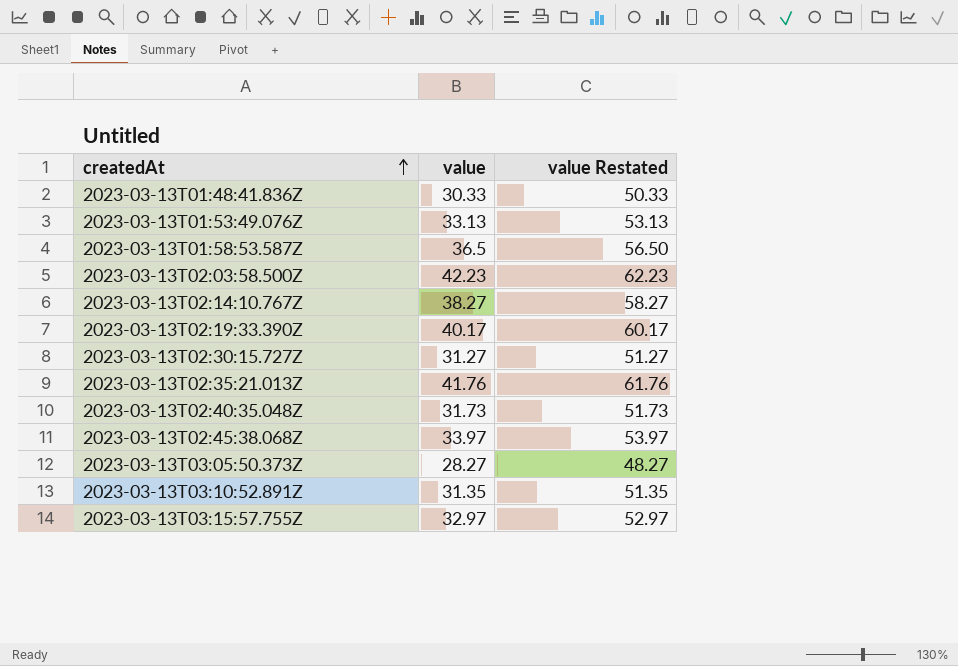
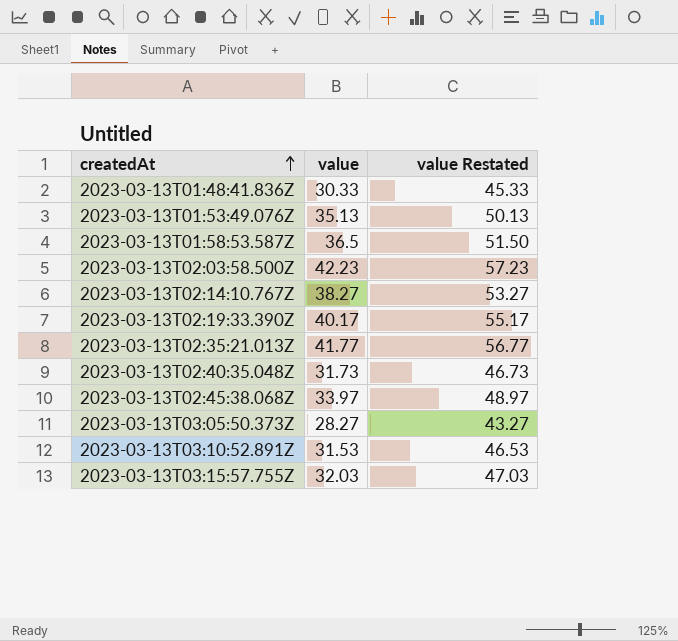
column value Restated | formula: [value] + 20 -> [value] + 15
row 2023-03-13T02:30:15.727Z: 31.27 | 51.27 -> none
2023-03-13T01:53:49.076Z | value: 33.13 -> 35.13
2023-03-13T02:35:21.013Z | value: 41.76 -> 41.77
2023-03-13T03:10:52.891Z | value: 31.35 -> 31.53
2023-03-13T03:15:57.755Z | value: 32.97 -> 32.03

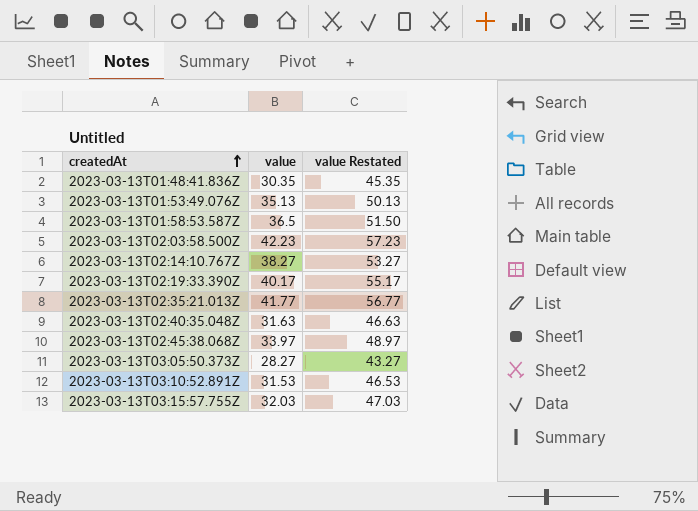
2023-03-13T01:48:41.836Z | value: 30.33 -> 30.35
2023-03-13T01:48:41.836Z | value Restated: 45.33 -> 45.35
2023-03-13T02:40:35.048Z | value: 31.73 -> 31.63
2023-03-13T02:40:35.048Z | value Restated: 46.73 -> 46.63

